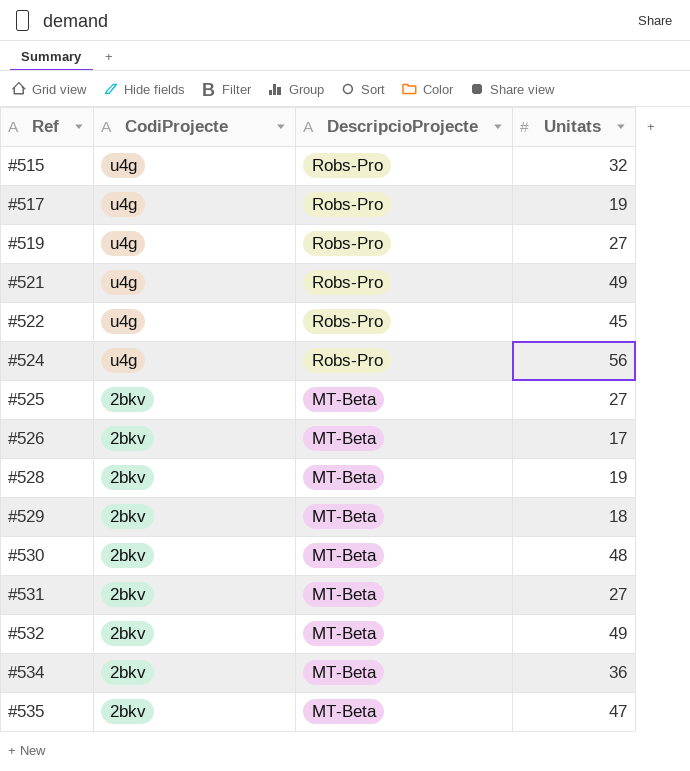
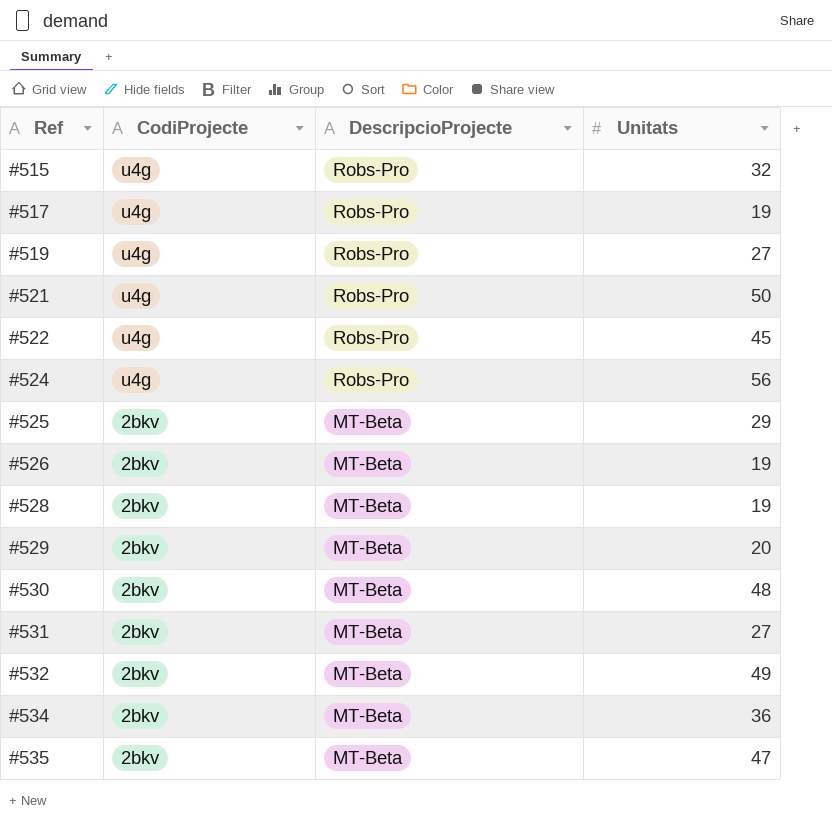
#521 | Unitats: 49 -> 50
#525 | Unitats: 27 -> 29
#526 | Unitats: 17 -> 19
#529 | Unitats: 18 -> 20

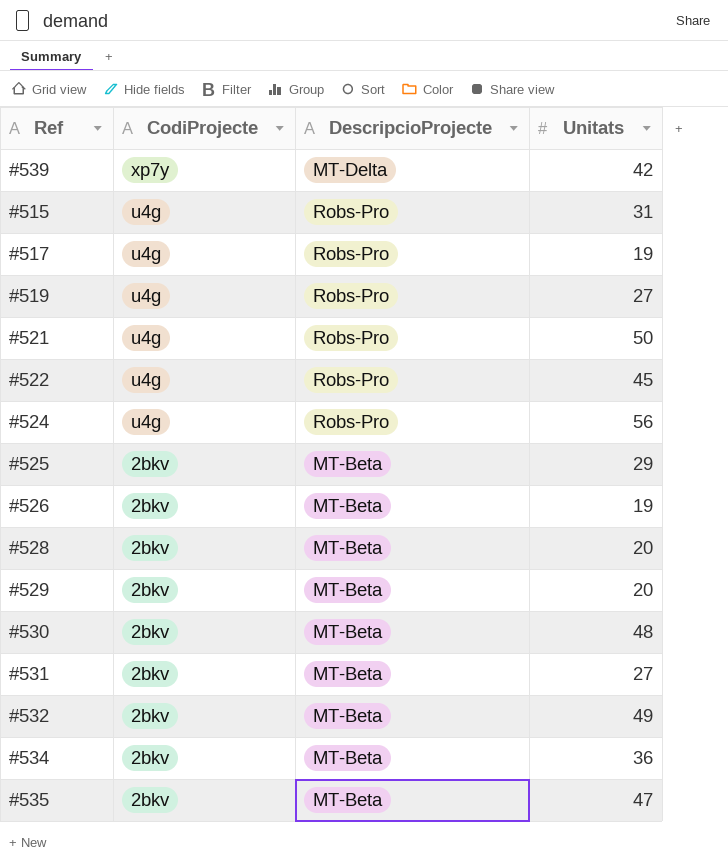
row #539: none -> xp7y | MT-Delta | 42
#515 | Unitats: 32 -> 31
#528 | Unitats: 19 -> 20

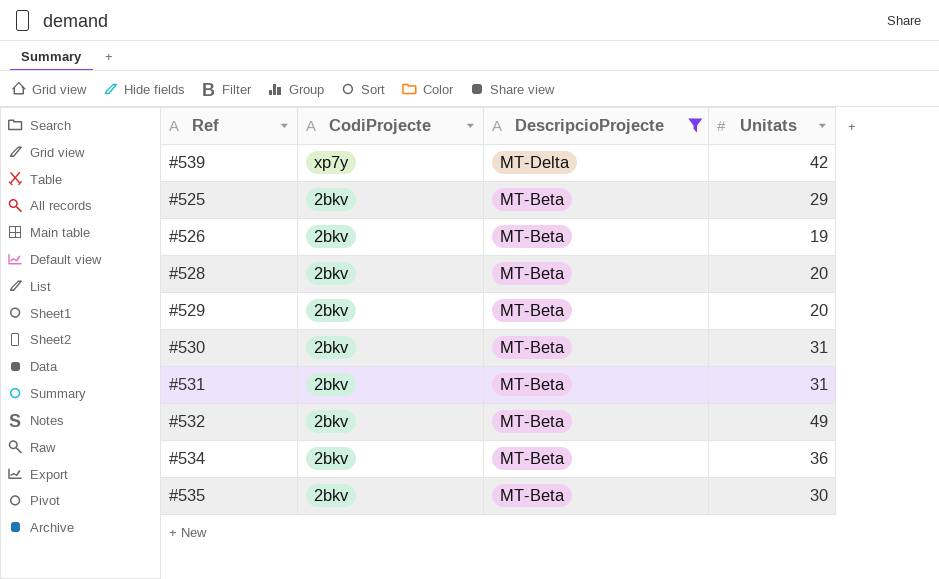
filter: none -> DescripcioProjecte != Robs-Pro
#530 | Unitats: 48 -> 31
#531 | Unitats: 27 -> 31
#535 | Unitats: 47 -> 30

